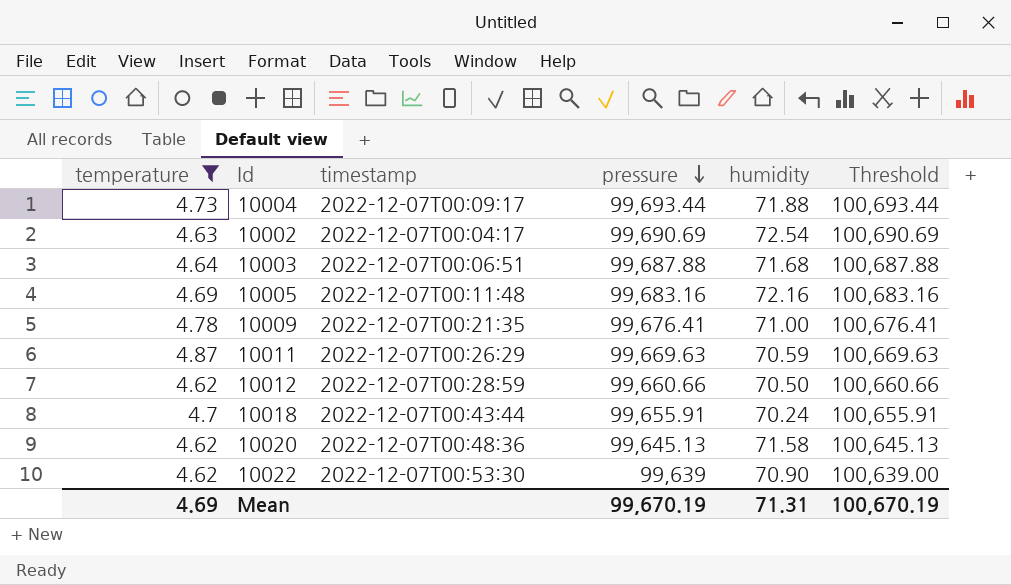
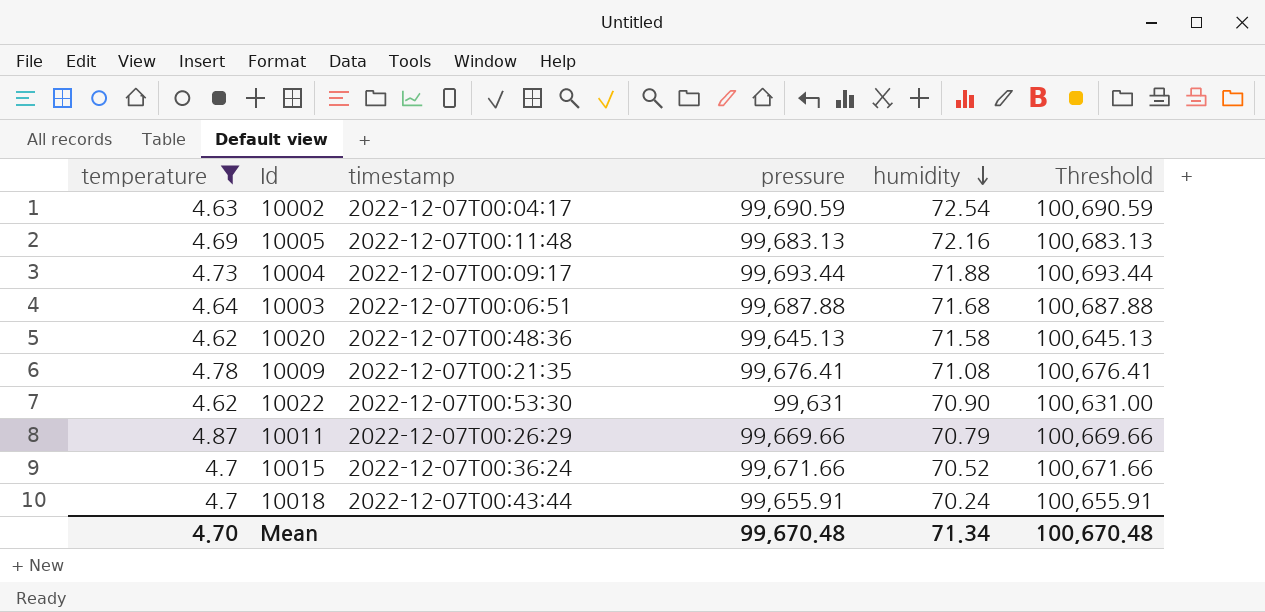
row order: pressure descending -> humidity descending
row 10012: 4.62 | 2022-12-07T00:28:59 | 99,660.66 | 70.50 | 100,660.66 -> none
10002 | pressure: 99,690.69 -> 99,690.59
10002 | Threshold: 100,690.69 -> 100,690.59
10005 | pressure: 99,683.16 -> 99,683.13
10005 | Threshold: 100,683.16 -> 100,683.13
10009 | humidity: 71.00 -> 71.08
10022 | pressure: 99,639 -> 99,631
10022 | Threshold: 100,639.00 -> 100,631.00
10011 | pressure: 99,669.63 -> 99,669.66
10011 | humidity: 70.59 -> 70.79
10011 | Threshold: 100,669.63 -> 100,669.66
row 10015: none -> 4.7 | 2022-12-07T00:36:24 | 99,671.66 | 70.52 | 100,671.66
Mean | temperature: 4.69 -> 4.70
Mean | pressure: 99,670.19 -> 99,670.48
Mean | humidity: 71.31 -> 71.34
Mean | Threshold: 100,670.19 -> 100,670.48

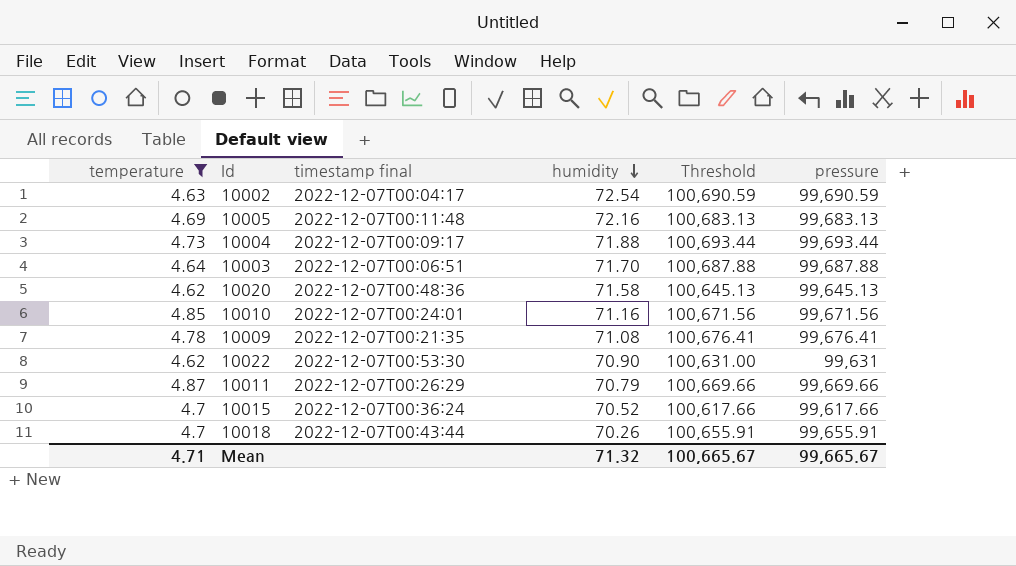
column name: timestamp -> timestamp final
column pressure | position: 4 -> 6
10003 | humidity: 71.68 -> 71.70
row 10010: none -> 4.85 | 2022-12-07T00:24:01 | 71.16 | 100,671.56 | 99,671.56
10015 | Threshold: 100,671.66 -> 100,617.66
10015 | pressure: 99,671.66 -> 99,617.66
10018 | humidity: 70.24 -> 70.26
Mean | temperature: 4.70 -> 4.71
Mean | humidity: 71.34 -> 71.32
Mean | Threshold: 100,670.48 -> 100,665.67
Mean | pressure: 99,670.48 -> 99,665.67

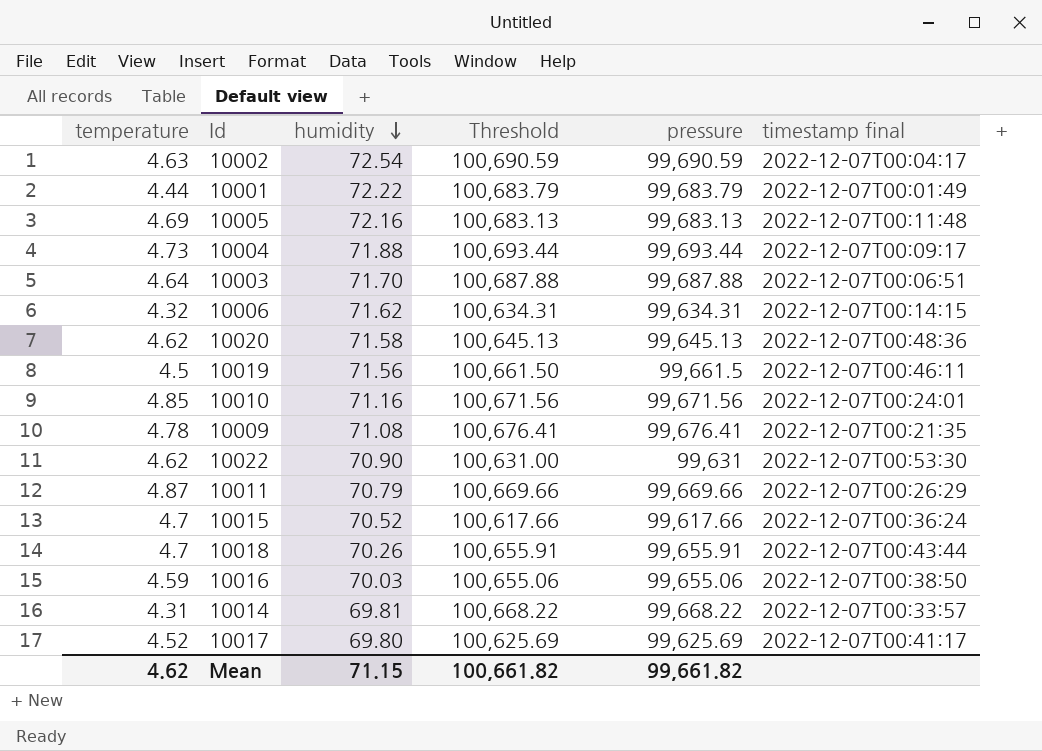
filter: temperature >= 4.62 -> none
column timestamp final | position: 3 -> 6
Mean | temperature: 4.71 -> 4.62
Mean | humidity: 71.32 -> 71.15
Mean | Threshold: 100,665.67 -> 100,661.82
Mean | pressure: 99,665.67 -> 99,661.82

